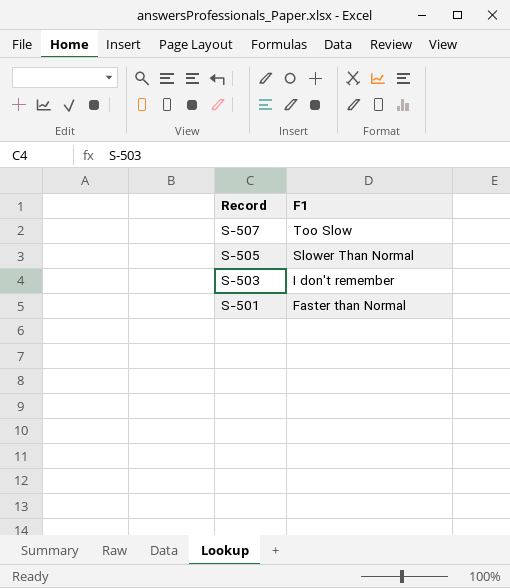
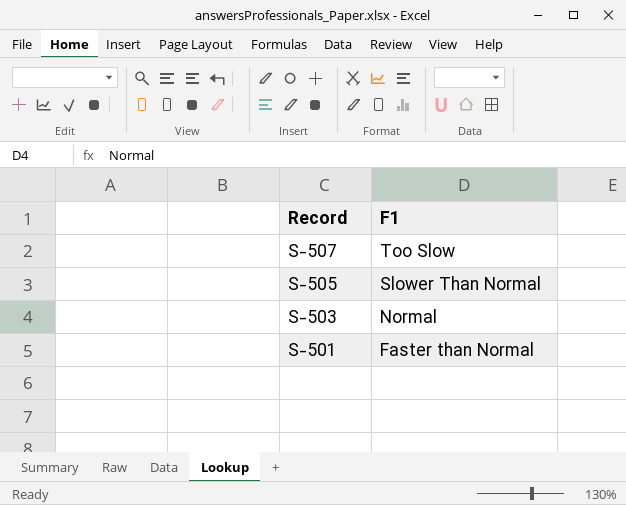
S-503 | F1: I don't remember -> Normal

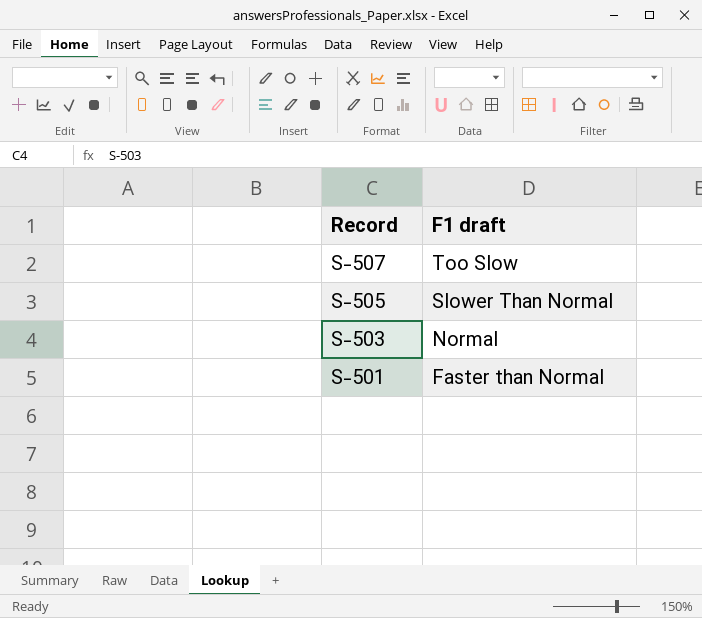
column name: F1 -> F1 draft

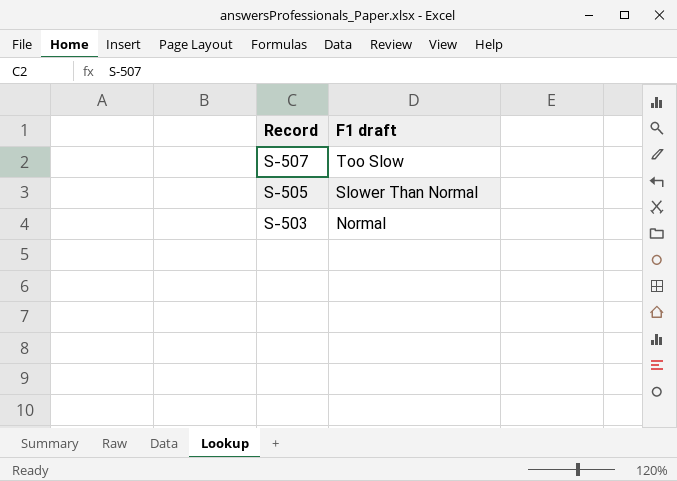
row S-501: Faster than Normal -> none

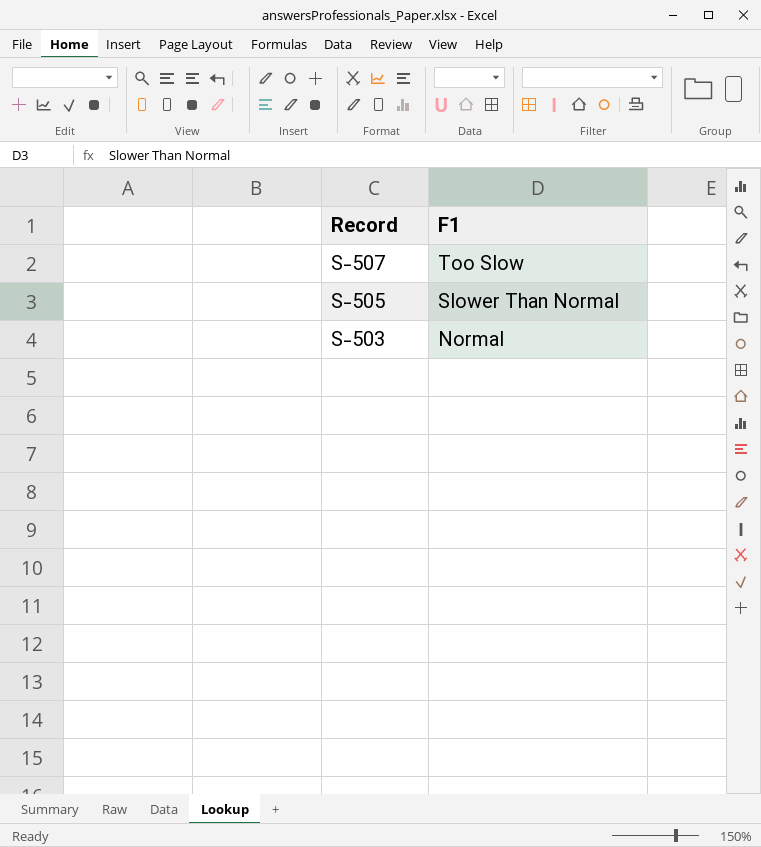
column name: F1 draft -> F1

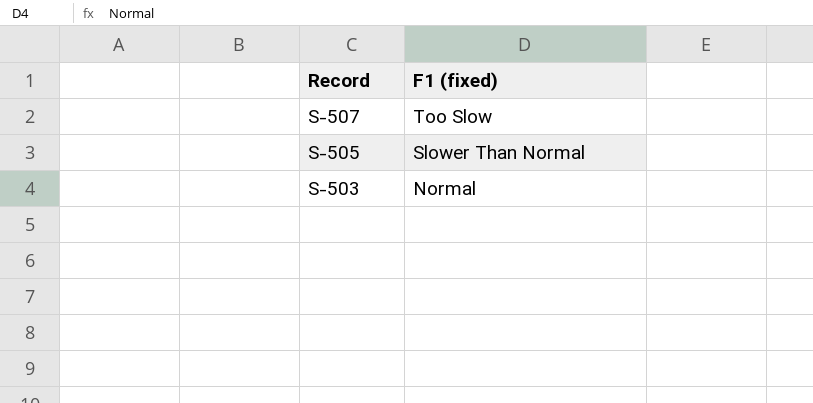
column name: F1 -> F1 (fixed)

